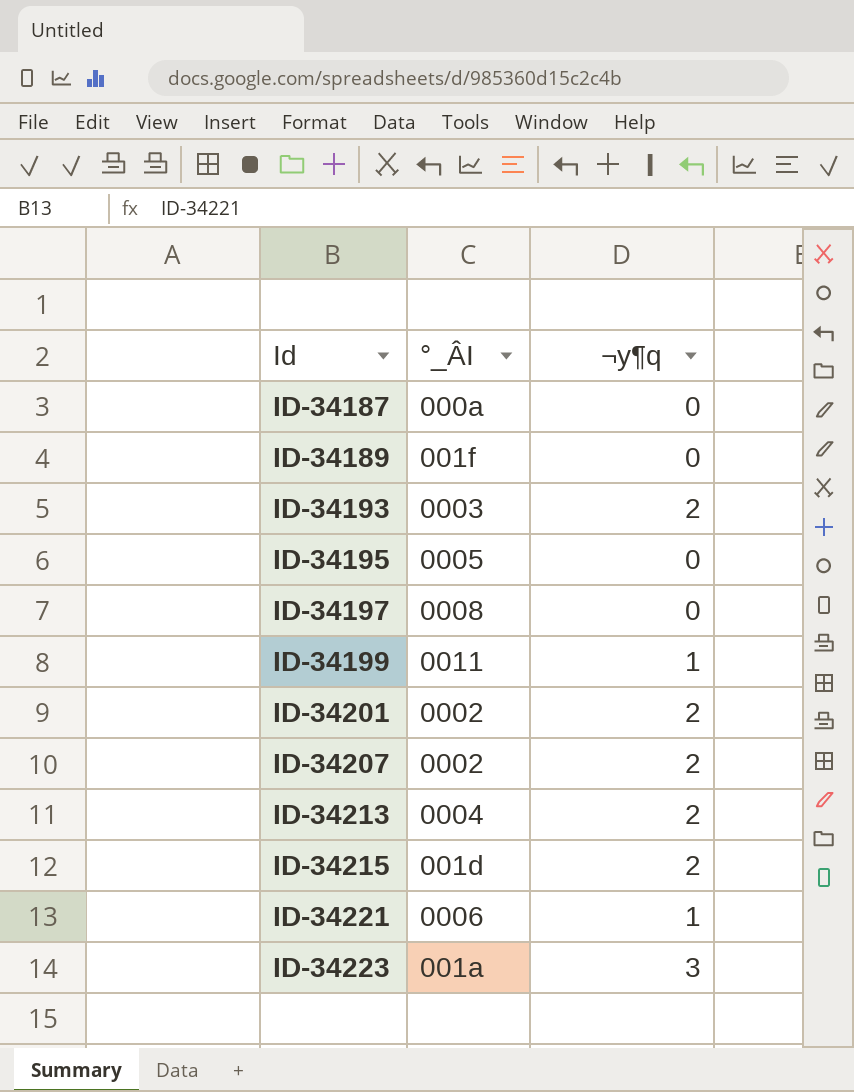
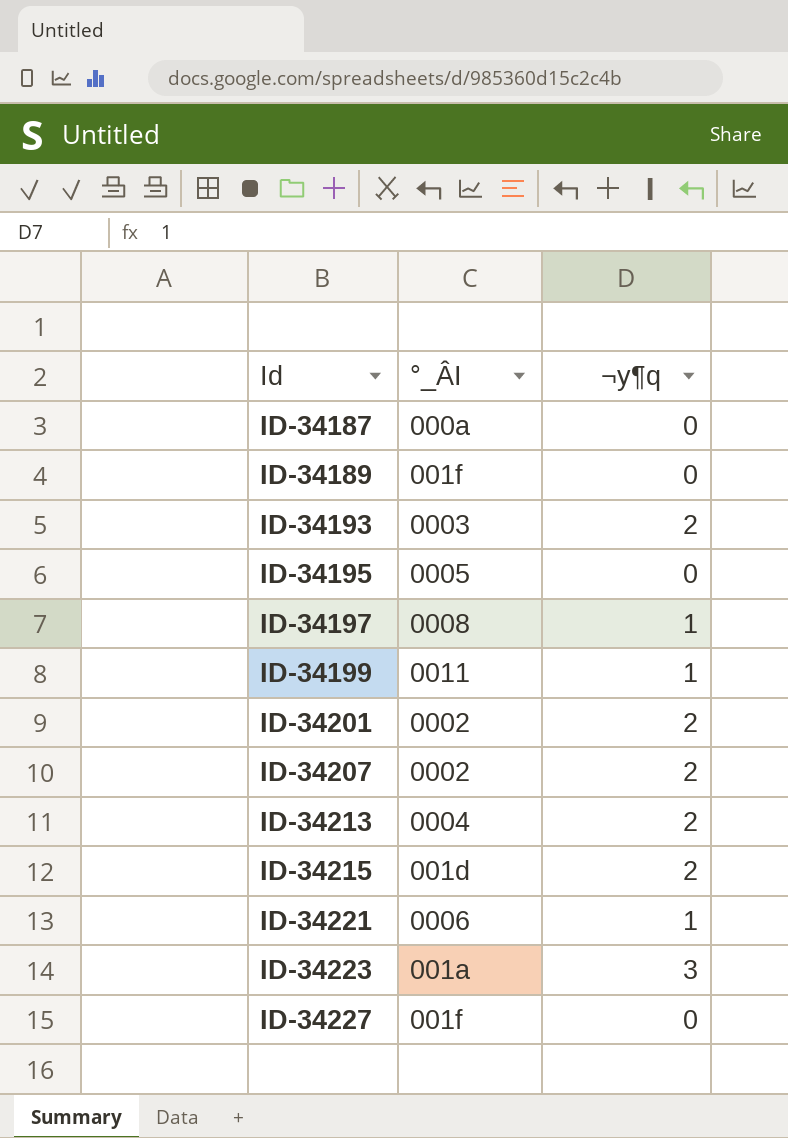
ID-34197 | ¬y¶q: 0 -> 1
row ID-34227: none -> 001f | 0

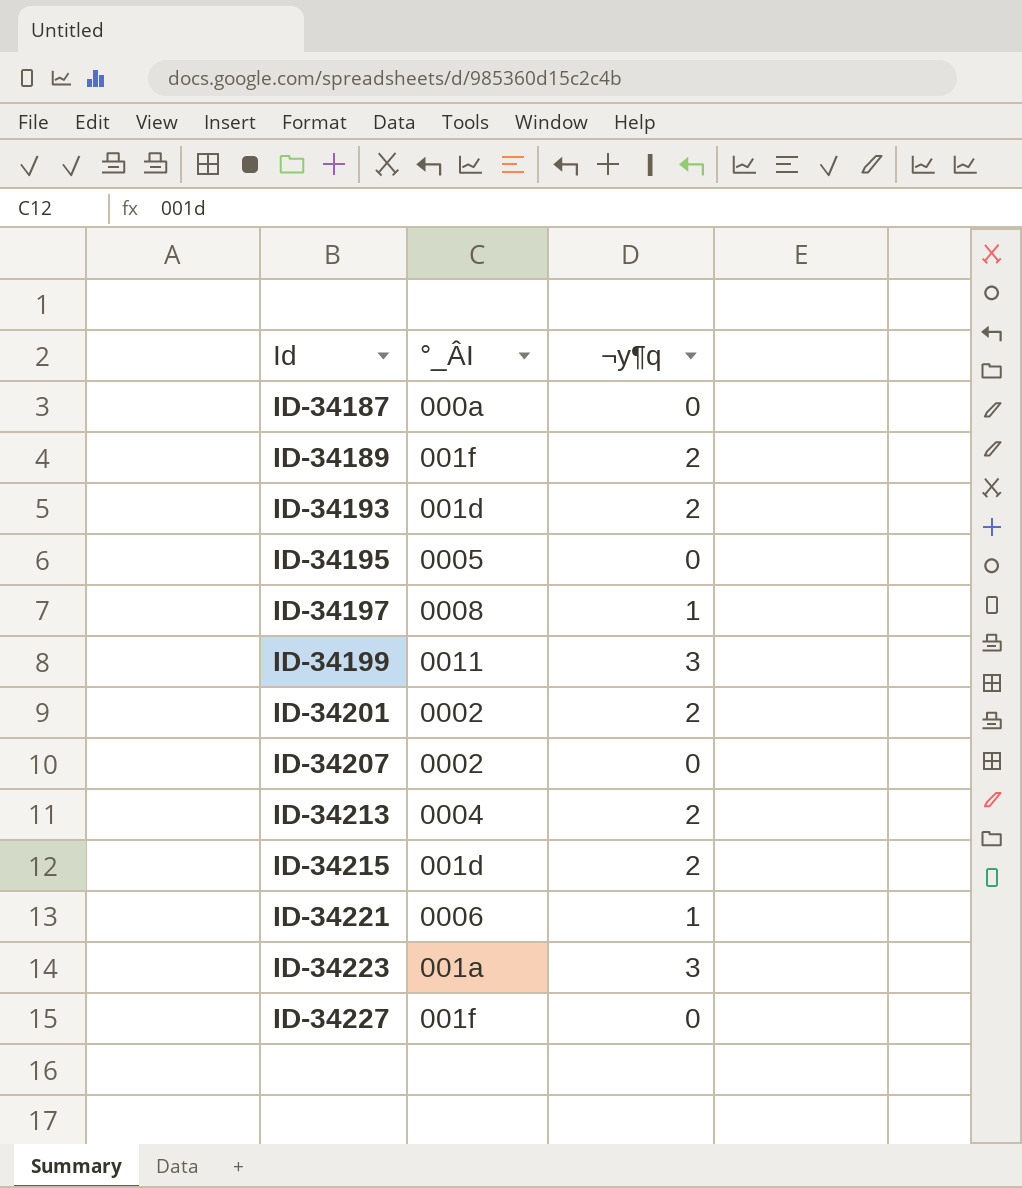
ID-34189 | ¬y¶q: 0 -> 2
ID-34193 | °_ÂI: 0003 -> 001d
ID-34199 | ¬y¶q: 1 -> 3
ID-34207 | ¬y¶q: 2 -> 0

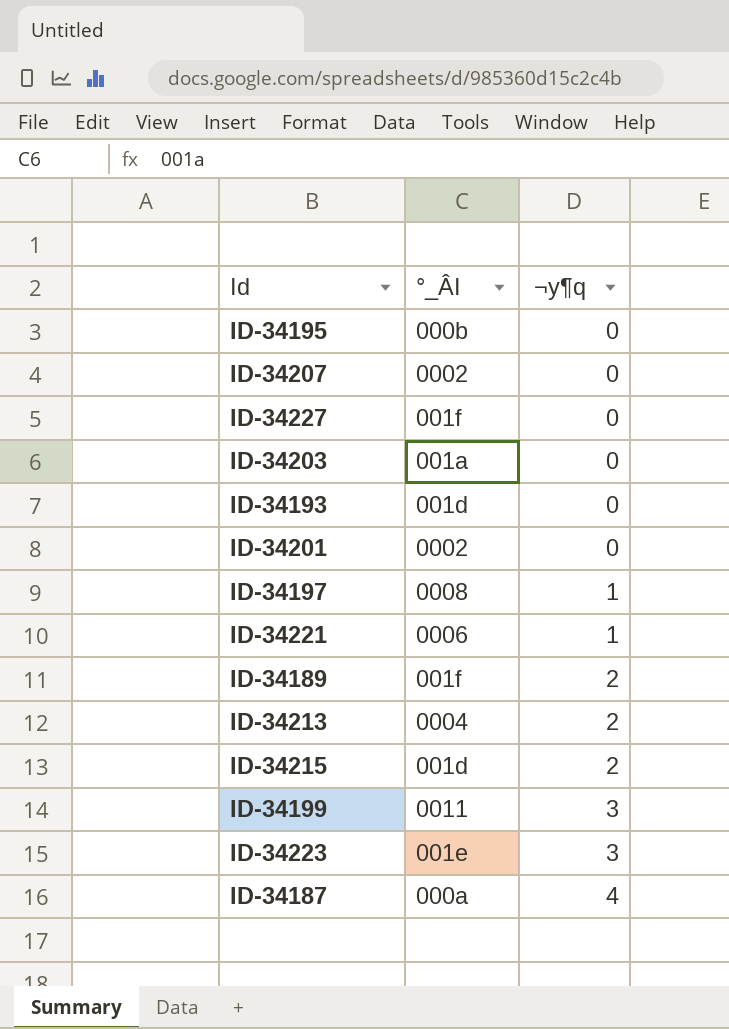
row order: Id ascending -> ¬y¶q ascending
ID-34195 | °_ÂI: 0005 -> 000b
row ID-34203: none -> 001a | 0
ID-34193 | ¬y¶q: 2 -> 0
ID-34201 | ¬y¶q: 2 -> 0
ID-34223 | °_ÂI: 001a -> 001e
ID-34187 | ¬y¶q: 0 -> 4

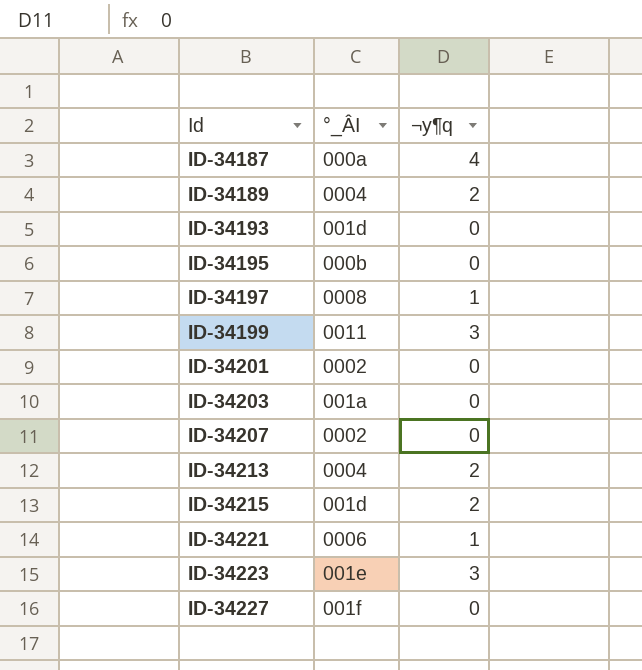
row order: ¬y¶q ascending -> Id ascending
ID-34189 | °_ÂI: 001f -> 0004

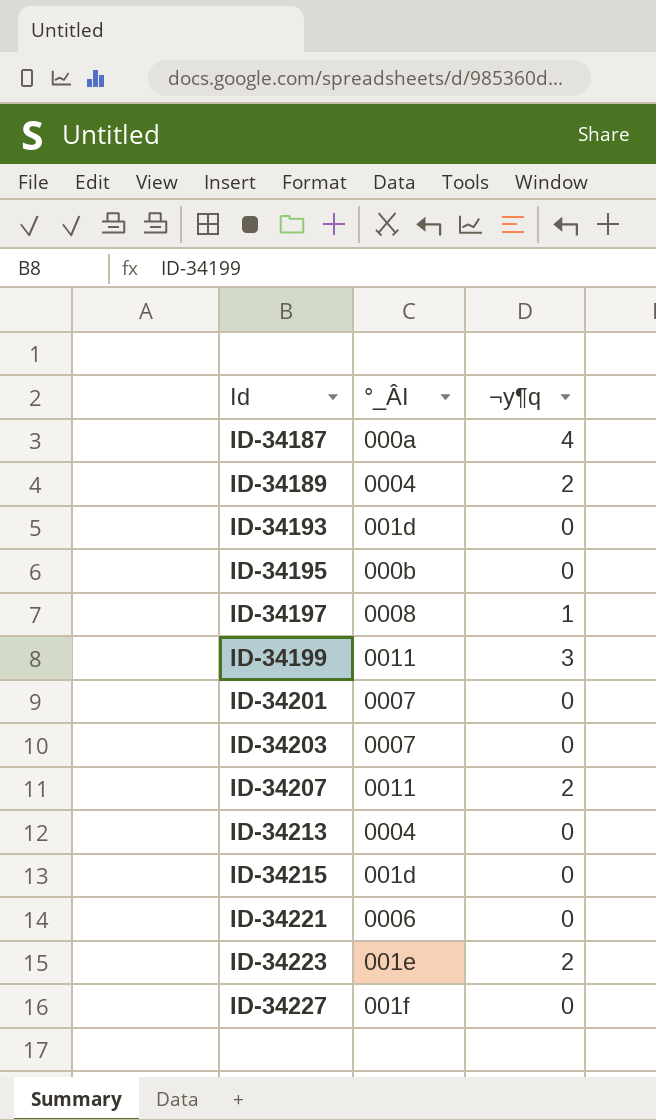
ID-34201 | °_ÂI: 0002 -> 0007
ID-34203 | °_ÂI: 001a -> 0007
ID-34207 | °_ÂI: 0002 -> 0011
ID-34207 | ¬y¶q: 0 -> 2
ID-34213 | ¬y¶q: 2 -> 0
ID-34215 | ¬y¶q: 2 -> 0
ID-34221 | ¬y¶q: 1 -> 0
ID-34223 | ¬y¶q: 3 -> 2

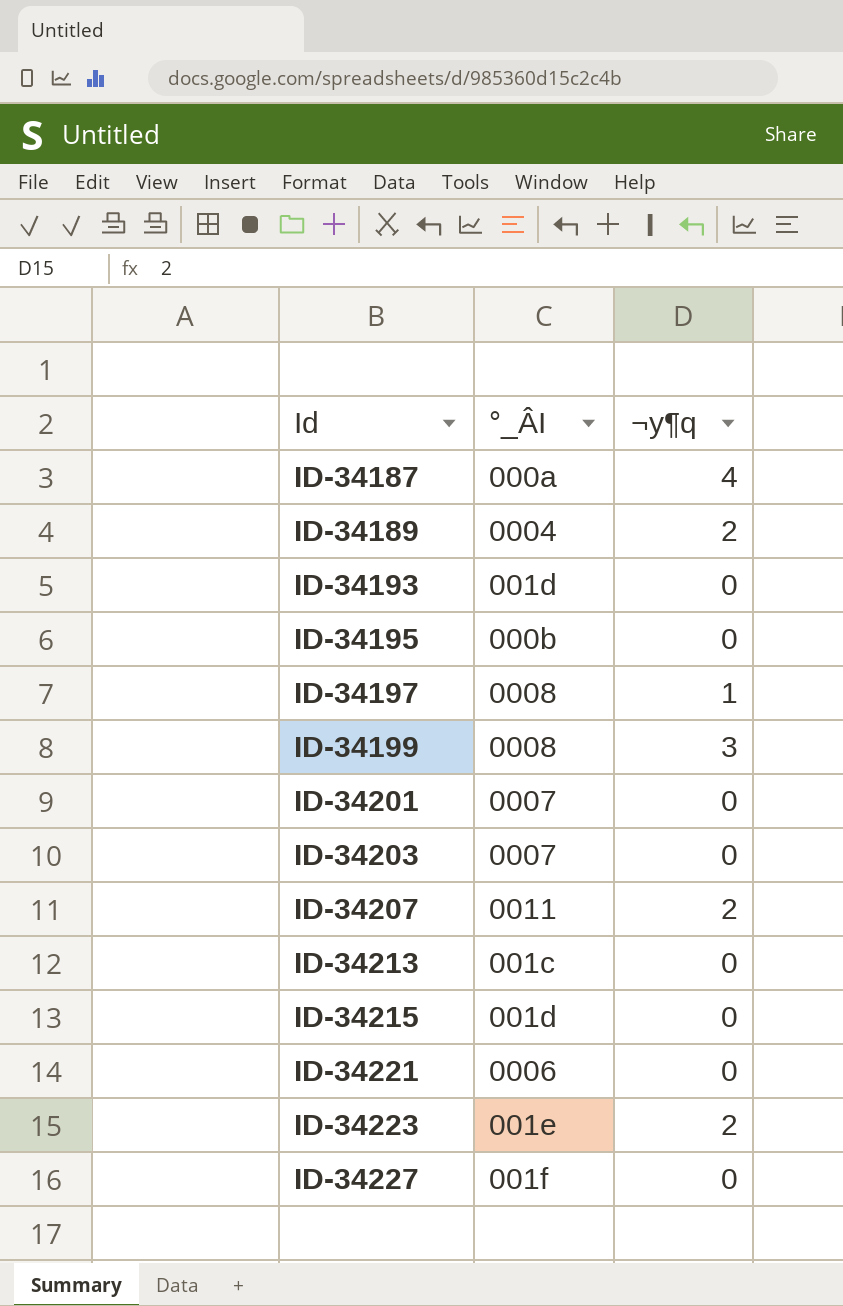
ID-34199 | °_ÂI: 0011 -> 0008
ID-34213 | °_ÂI: 0004 -> 001c

